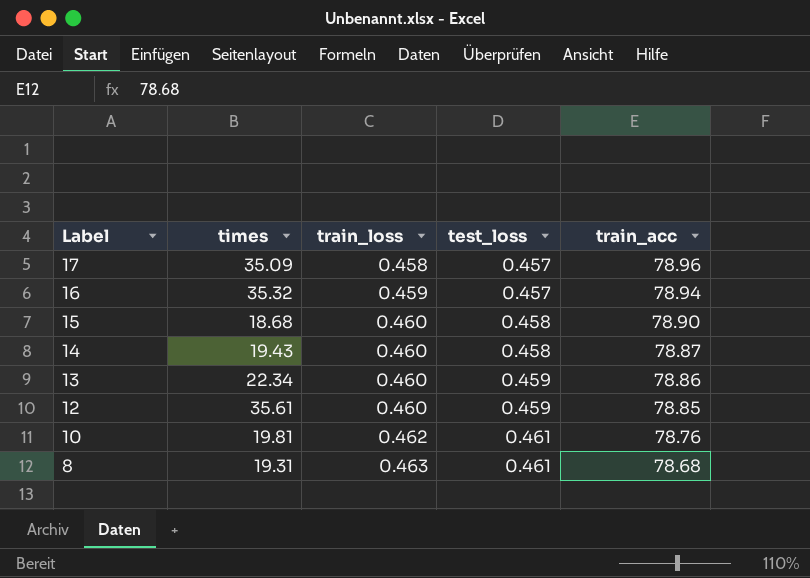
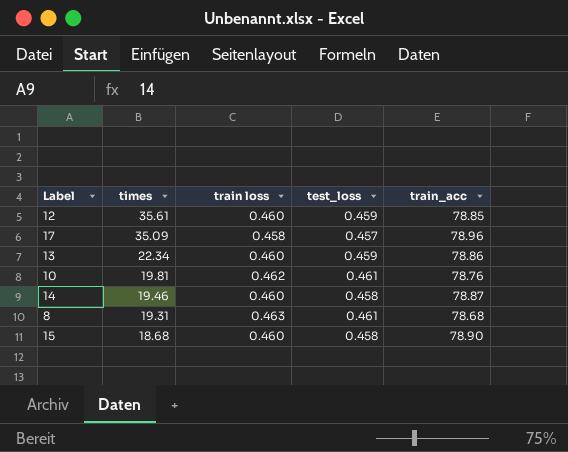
row order: Label descending -> times descending
column name: train_loss -> train loss
row 16: 35.32 | 0.459 | 0.457 | 78.94 -> none
14 | times: 19.43 -> 19.46

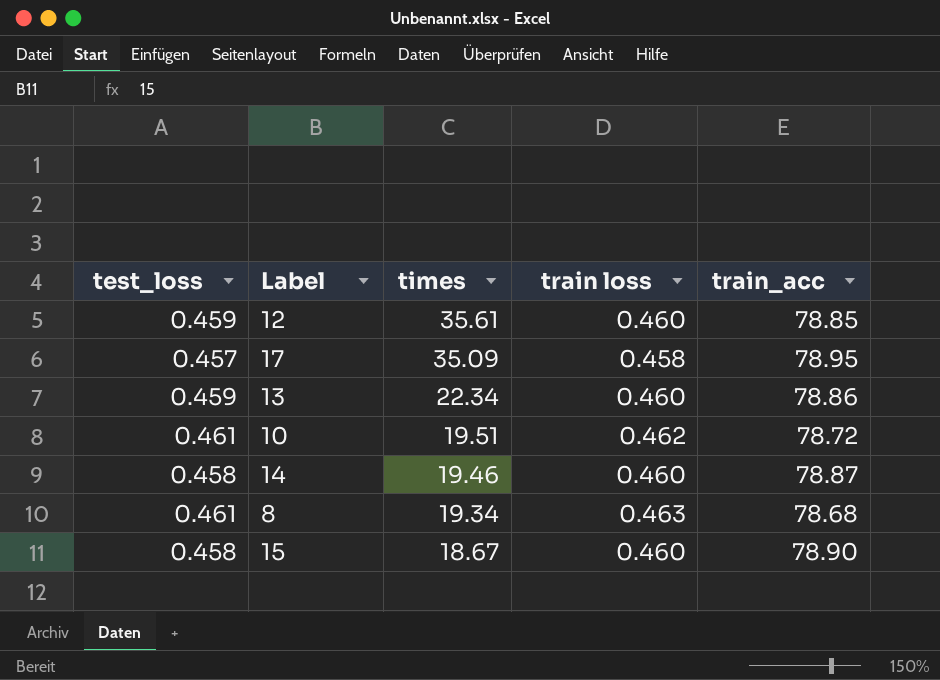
column test_loss | position: 4 -> 1
17 | train_acc: 78.96 -> 78.95
10 | times: 19.81 -> 19.51
10 | train_acc: 78.76 -> 78.72
8 | times: 19.31 -> 19.34
15 | times: 18.68 -> 18.67

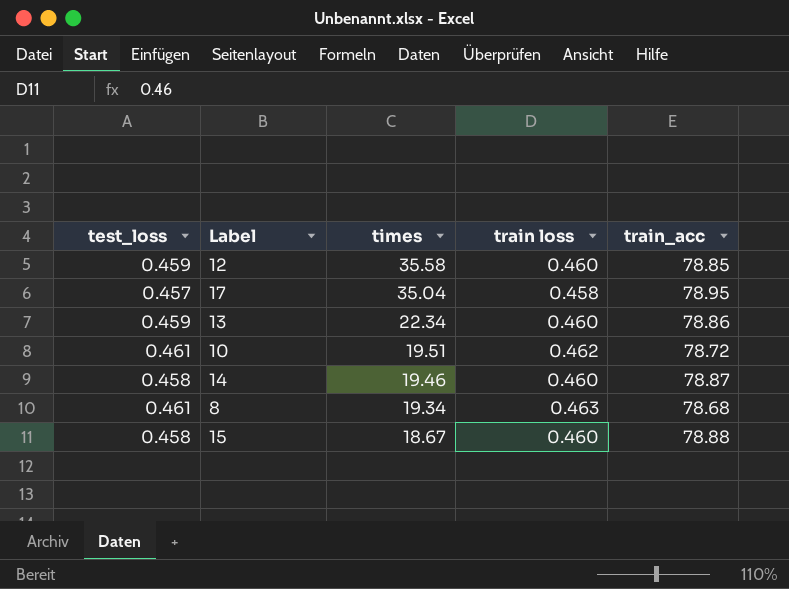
12 | times: 35.61 -> 35.58
17 | times: 35.09 -> 35.04
15 | train_acc: 78.90 -> 78.88

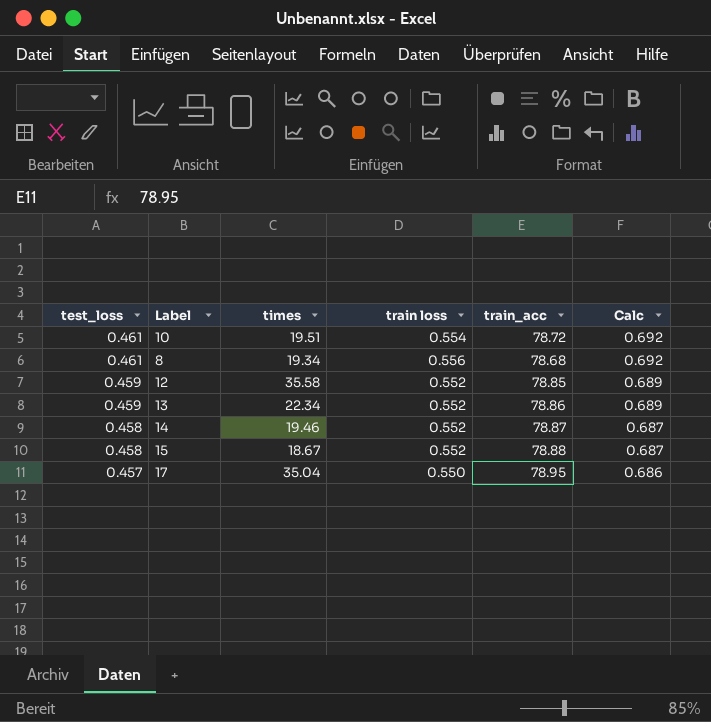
row order: times descending -> test_loss descending
column Calc | formula: none -> [test_loss] * 1.5
10 | train loss: 0.462 -> 0.554
8 | train loss: 0.463 -> 0.556
12 | train loss: 0.460 -> 0.552
13 | train loss: 0.460 -> 0.552
14 | train loss: 0.460 -> 0.552
15 | train loss: 0.460 -> 0.552
17 | train loss: 0.458 -> 0.550

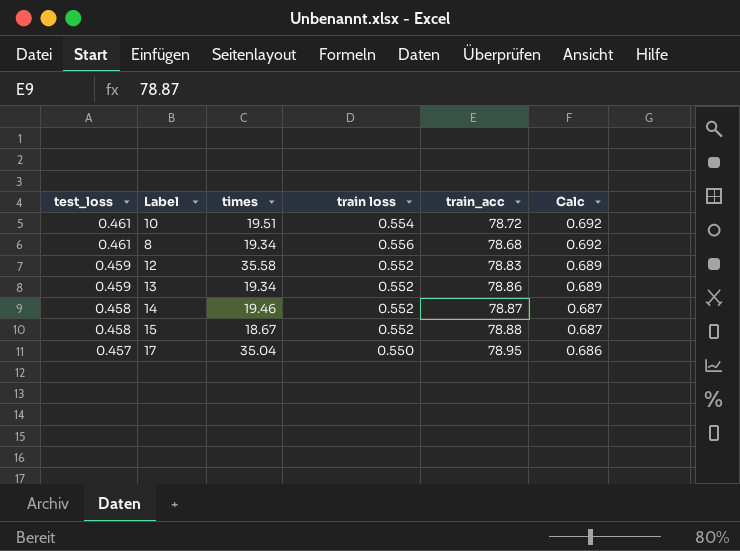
12 | train_acc: 78.85 -> 78.83
13 | times: 22.34 -> 19.34

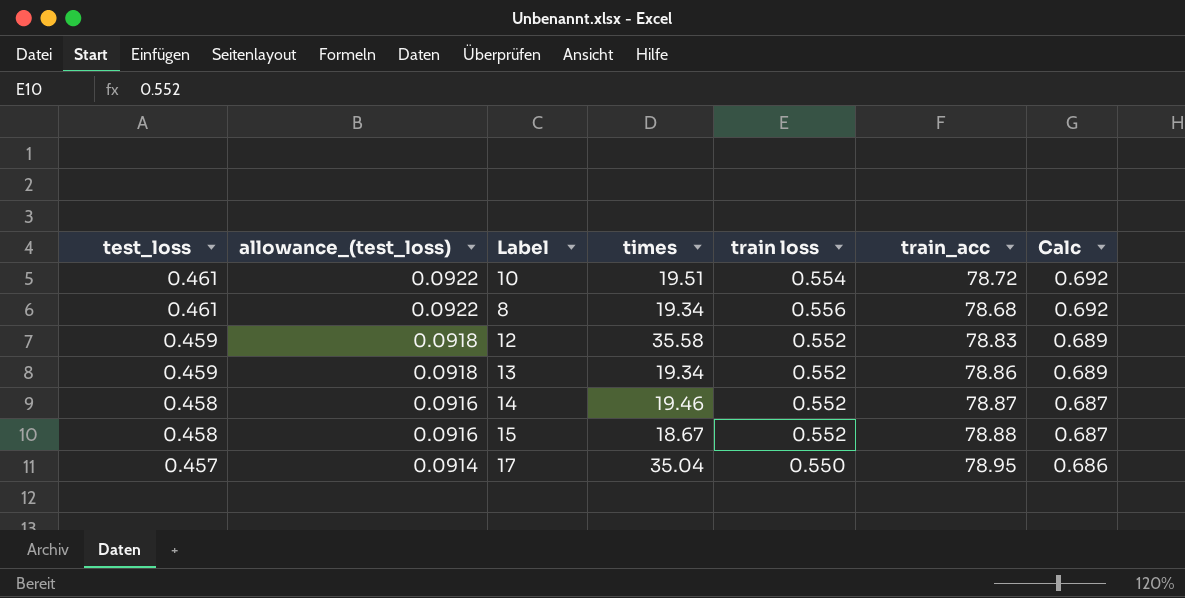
column allowance_(test_loss) | formula: none -> [test_loss] * 0.2

